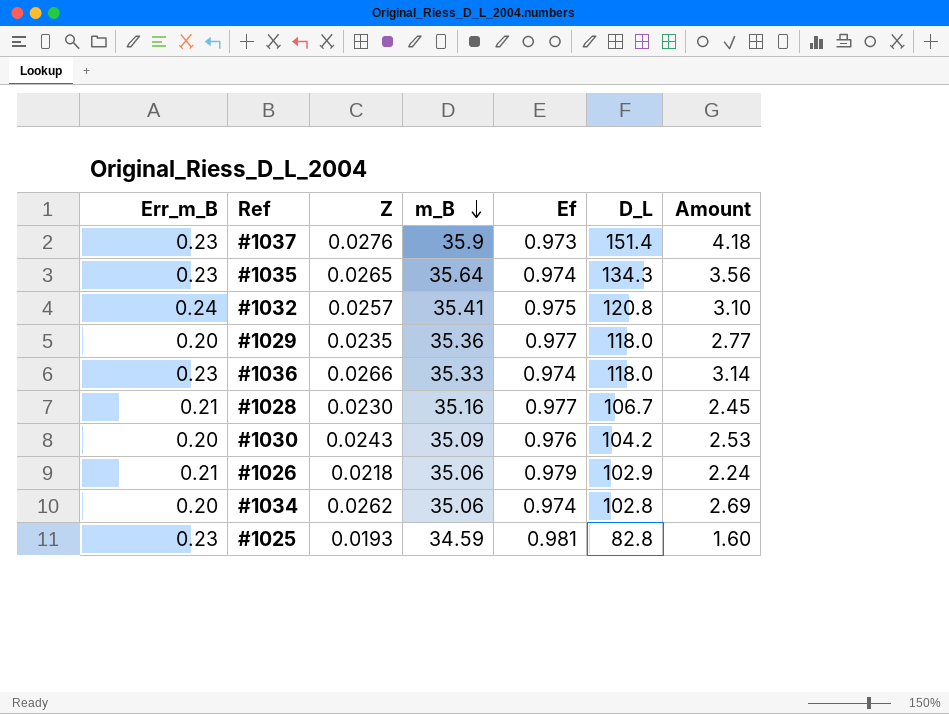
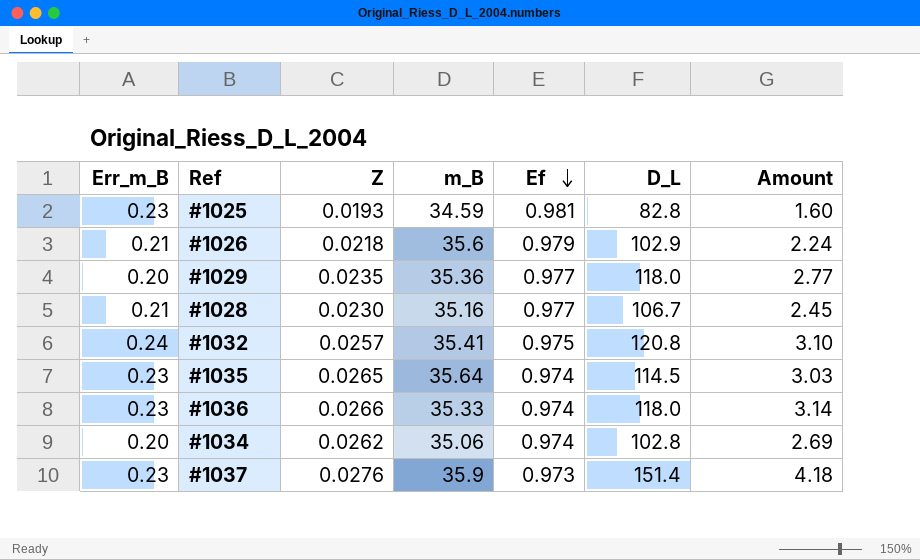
row order: m_B descending -> Ef descending
row #1030: 0.20 | 0.0243 | 35.09 | 0.976 | 104.2 | 2.53 -> none
#1026 | m_B: 35.06 -> 35.6
#1035 | D_L: 134.3 -> 114.5
#1035 | Amount: 3.56 -> 3.03

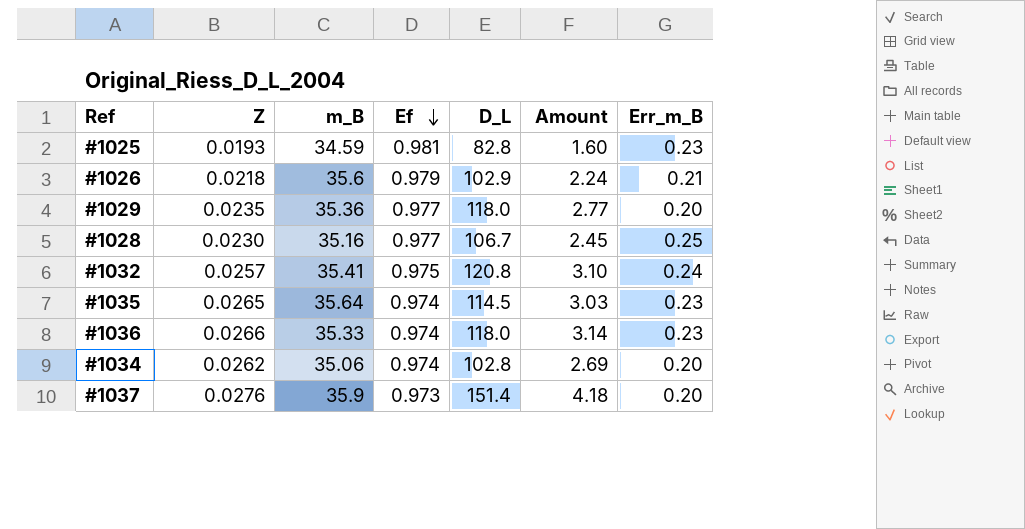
column Err_m_B | position: 1 -> 7
#1028 | Err_m_B: 0.21 -> 0.25
#1037 | Err_m_B: 0.23 -> 0.20

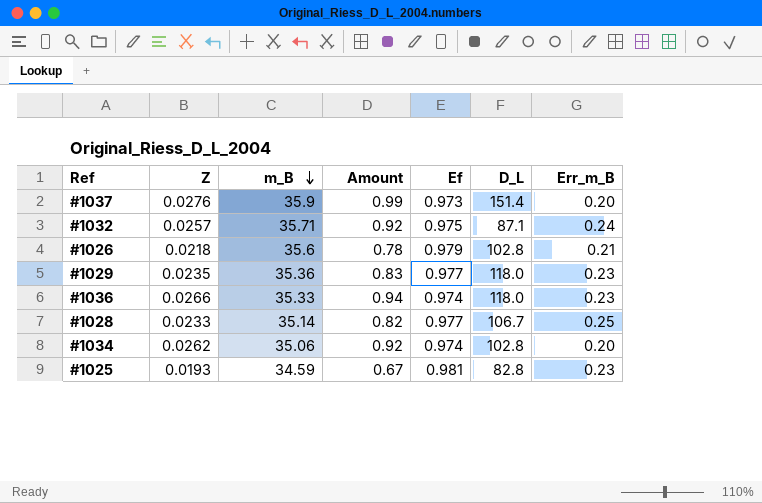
row order: Ef descending -> m_B descending
column Amount | formula: [Z] * [D_L] -> [Z] * [m_B]
column Amount | position: 6 -> 4
row #1035: 0.0265 | 35.64 | 0.974 | 114.5 | 3.03 | 0.23 -> none
#1032 | m_B: 35.41 -> 35.71
#1032 | D_L: 120.8 -> 87.1
#1026 | D_L: 102.9 -> 102.8
#1029 | Err_m_B: 0.20 -> 0.23
#1028 | Z: 0.0230 -> 0.0233
#1028 | m_B: 35.16 -> 35.14

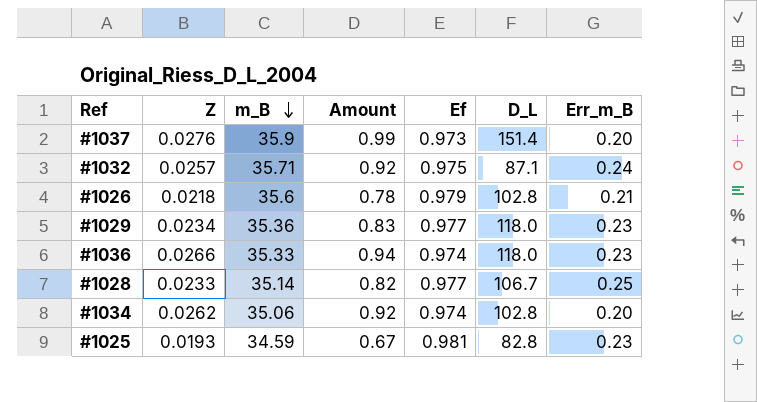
#1029 | Z: 0.0235 -> 0.0234

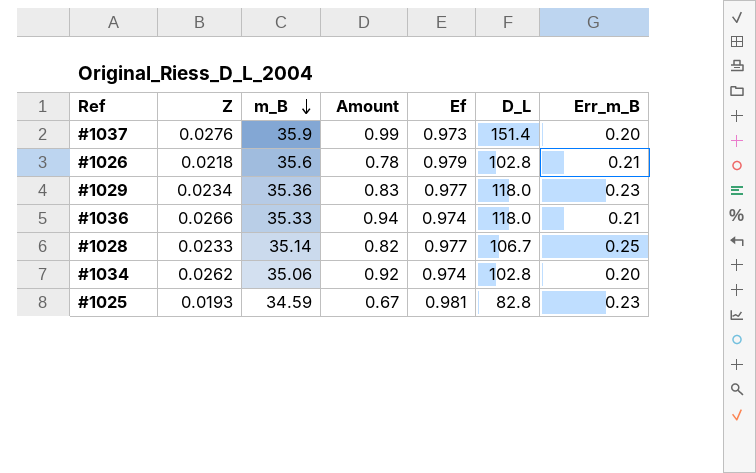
row #1032: 0.0257 | 35.71 | 0.92 | 0.975 | 87.1 | 0.24 -> none
#1036 | Err_m_B: 0.23 -> 0.21

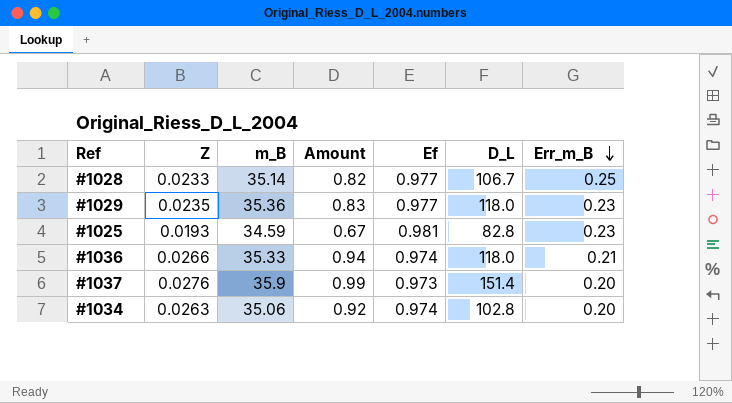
row order: m_B descending -> Err_m_B descending
row #1026: 0.0218 | 35.6 | 0.78 | 0.979 | 102.8 | 0.21 -> none
#1029 | Z: 0.0234 -> 0.0235
#1034 | Z: 0.0262 -> 0.0263

